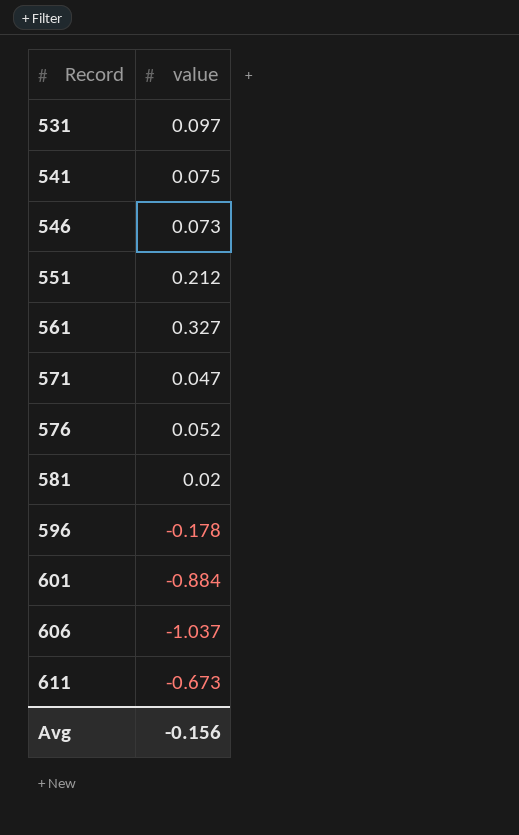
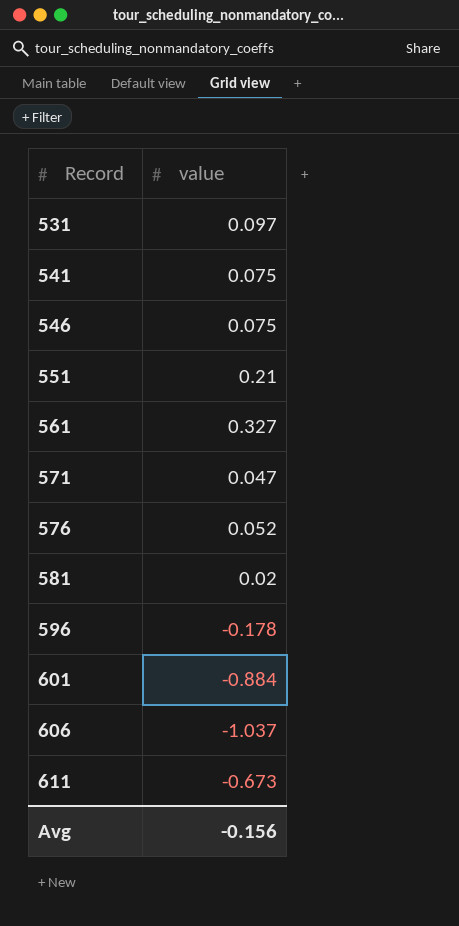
546 | value: 0.073 -> 0.075
551 | value: 0.212 -> 0.21

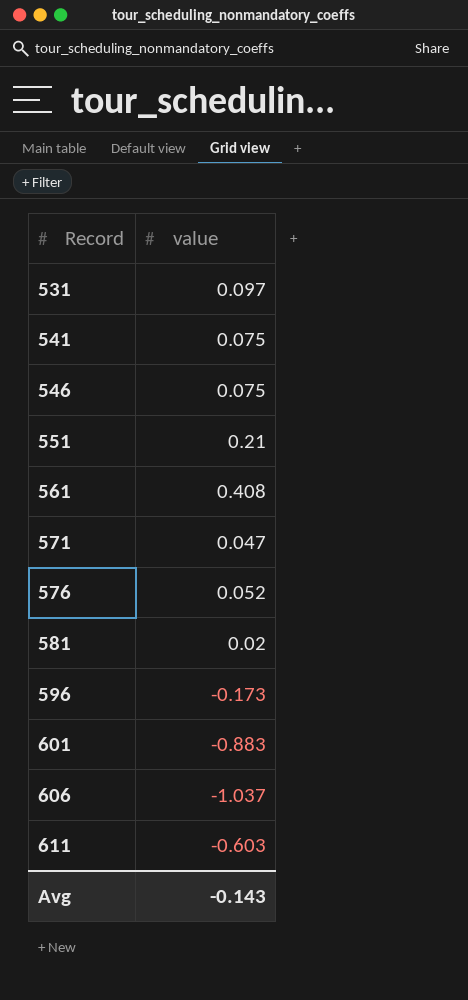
561 | value: 0.327 -> 0.408
596 | value: -0.178 -> -0.173
601 | value: -0.884 -> -0.883
611 | value: -0.673 -> -0.603
Avg | value: -0.156 -> -0.143

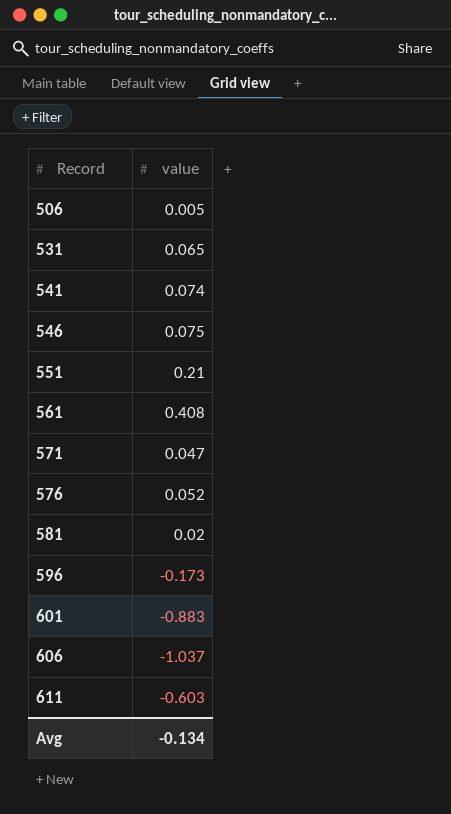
row 506: none -> 0.005
531 | value: 0.097 -> 0.065
541 | value: 0.075 -> 0.074
Avg | value: -0.143 -> -0.134

